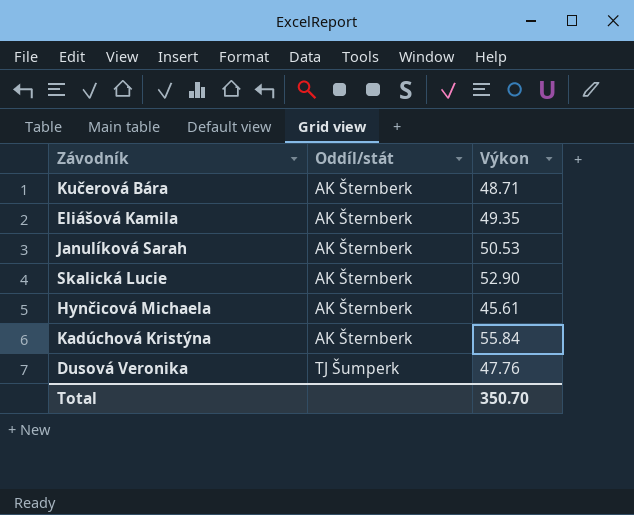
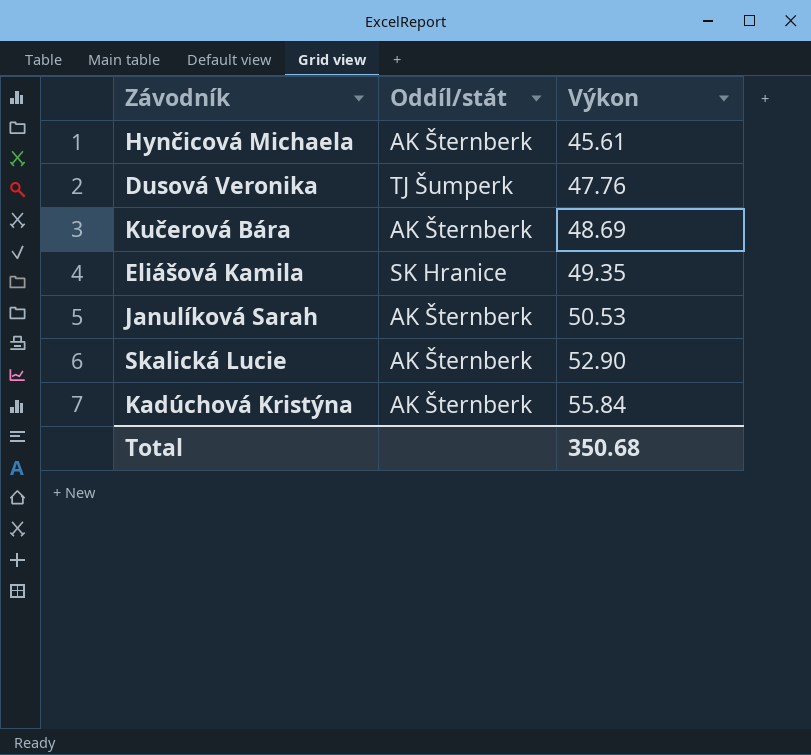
row order: Oddíl/stát ascending -> Výkon ascending
Kučerová Bára | Výkon: 48.71 -> 48.69
Eliášová Kamila | Oddíl/stát: AK Šternberk -> SK Hranice
Total | Výkon: 350.70 -> 350.68

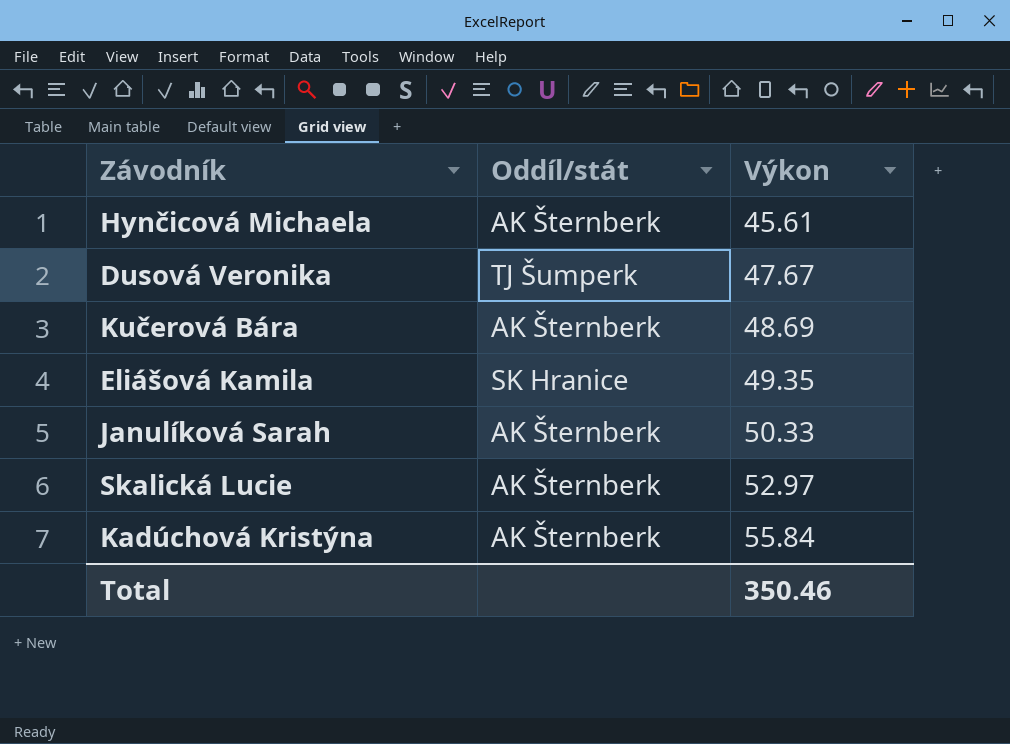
Dusová Veronika | Výkon: 47.76 -> 47.67
Janulíková Sarah | Výkon: 50.53 -> 50.33
Skalická Lucie | Výkon: 52.90 -> 52.97
Total | Výkon: 350.68 -> 350.46

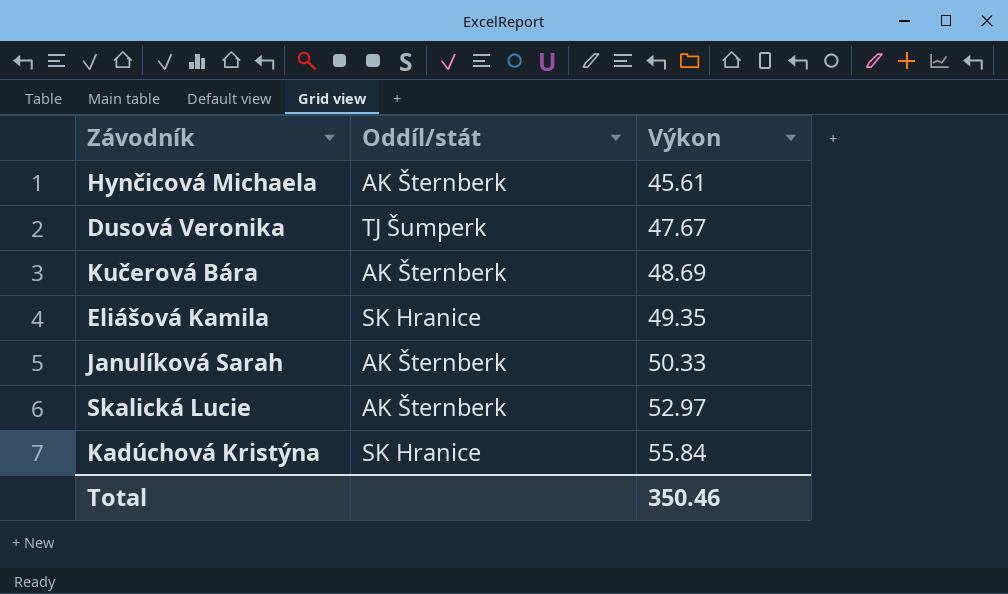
Kadúchová Kristýna | Oddíl/stát: AK Šternberk -> SK Hranice

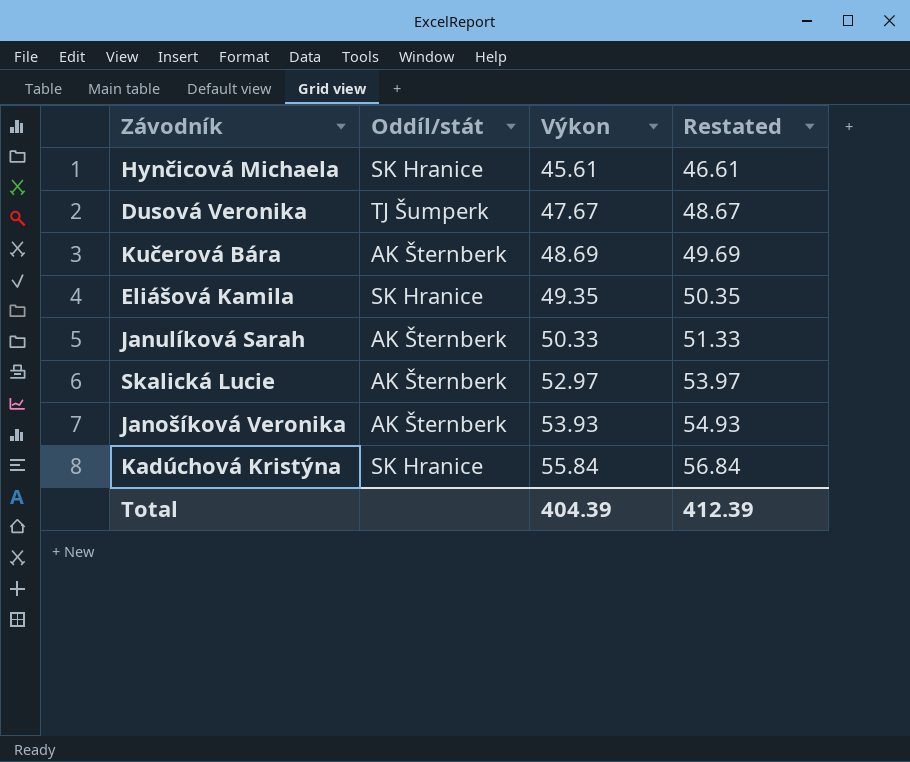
column Restated | formula: none -> [Výkon] + 1
Hynčicová Michaela | Oddíl/stát: AK Šternberk -> SK Hranice
row Janošíková Veronika: none -> AK Šternberk | 53.93 | 54.93
Total | Výkon: 350.46 -> 404.39

